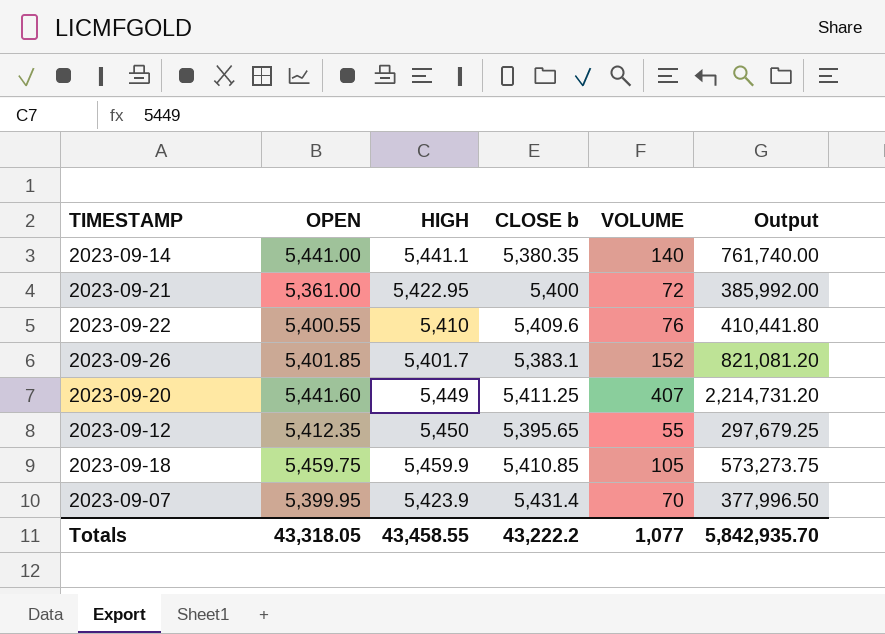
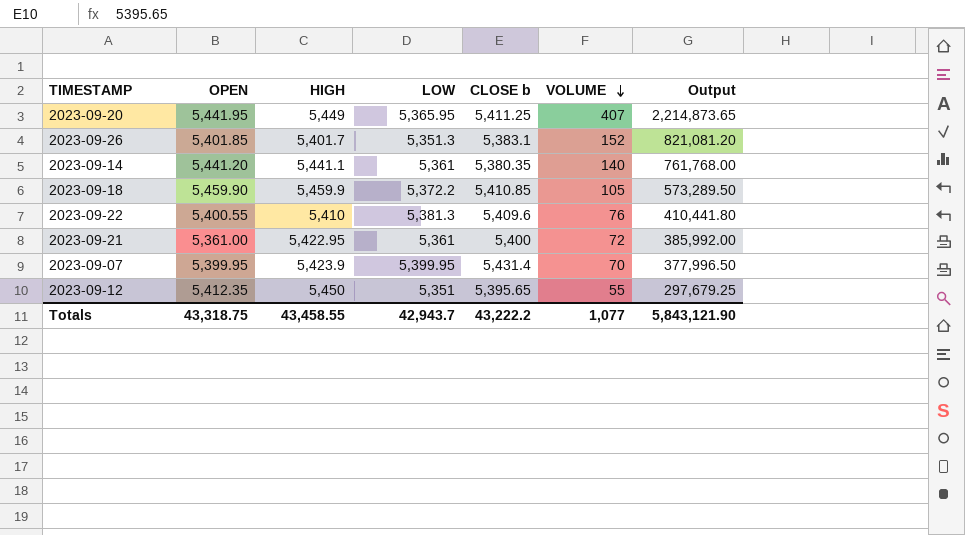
row order: none -> VOLUME descending
column LOW | position: none -> 4
2023-09-20 | OPEN: 5,441.60 -> 5,441.95
2023-09-20 | Output: 2,214,731.20 -> 2,214,873.65
2023-09-14 | OPEN: 5,441.00 -> 5,441.20
2023-09-14 | Output: 761,740.00 -> 761,768.00
2023-09-18 | OPEN: 5,459.75 -> 5,459.90
2023-09-18 | Output: 573,273.75 -> 573,289.50
Totals | OPEN: 43,318.05 -> 43,318.75
Totals | Output: 5,842,935.70 -> 5,843,121.90

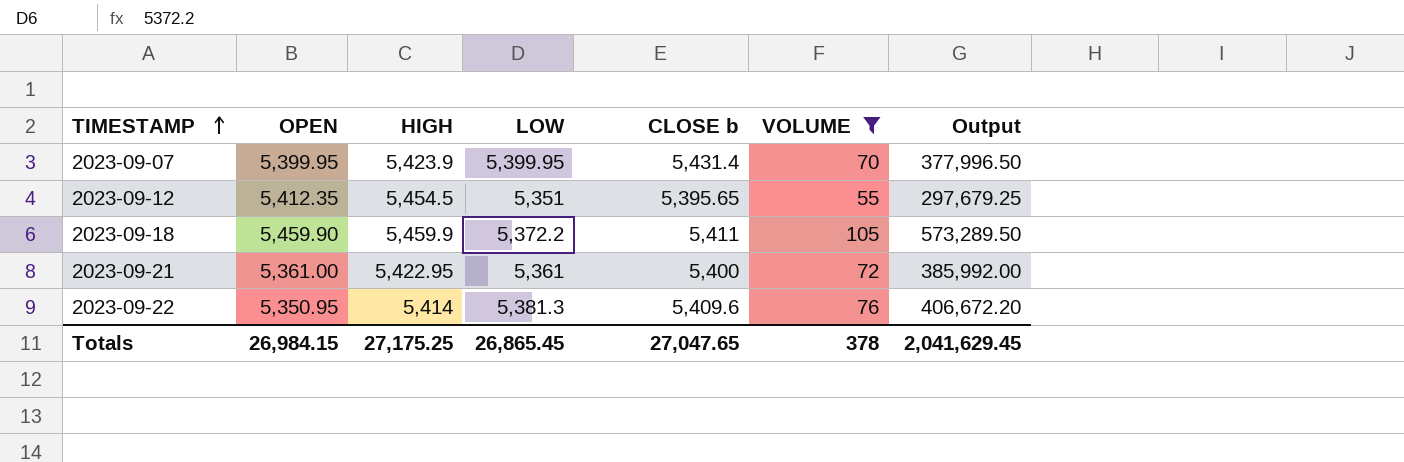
filter: none -> VOLUME <= 105
row order: VOLUME descending -> TIMESTAMP ascending
2023-09-12 | HIGH: 5,450 -> 5,454.5
2023-09-18 | CLOSE b: 5,410.85 -> 5,411
2023-09-22 | OPEN: 5,400.55 -> 5,350.95
2023-09-22 | HIGH: 5,410 -> 5,414
2023-09-22 | Output: 410,441.80 -> 406,672.20
Totals | OPEN: 43,318.75 -> 26,984.15
Totals | HIGH: 43,458.55 -> 27,175.25
Totals | LOW: 42,943.7 -> 26,865.45
Totals | CLOSE b: 43,222.2 -> 27,047.65
Totals | VOLUME: 1,077 -> 378
Totals | Output: 5,843,121.90 -> 2,041,629.45

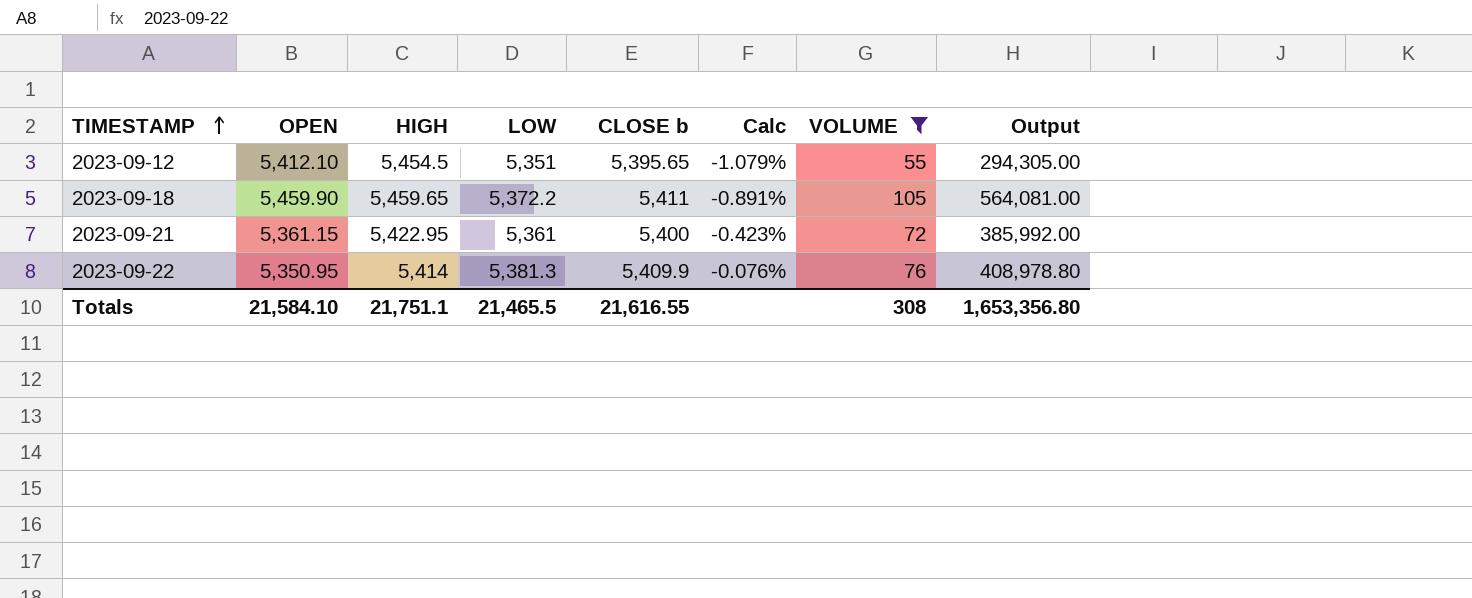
column Calc | formula: none -> ([CLOSE b] - [HIGH]) / [HIGH]
column Output | formula: [OPEN] * [VOLUME] -> [LOW] * [VOLUME]
row 2023-09-07: 5,399.95 | 5,423.9 | 5,399.95 | 5,431.4 | 70 | 377,996.50 -> none
2023-09-12 | OPEN: 5,412.35 -> 5,412.10
2023-09-18 | HIGH: 5,459.9 -> 5,459.65
2023-09-21 | OPEN: 5,361.00 -> 5,361.15
2023-09-22 | CLOSE b: 5,409.6 -> 5,409.9
Totals | OPEN: 26,984.15 -> 21,584.10
Totals | HIGH: 27,175.25 -> 21,751.1
Totals | LOW: 26,865.45 -> 21,465.5
Totals | CLOSE b: 27,047.65 -> 21,616.55
Totals | VOLUME: 378 -> 308
Totals | Output: 2,041,629.45 -> 1,653,356.80

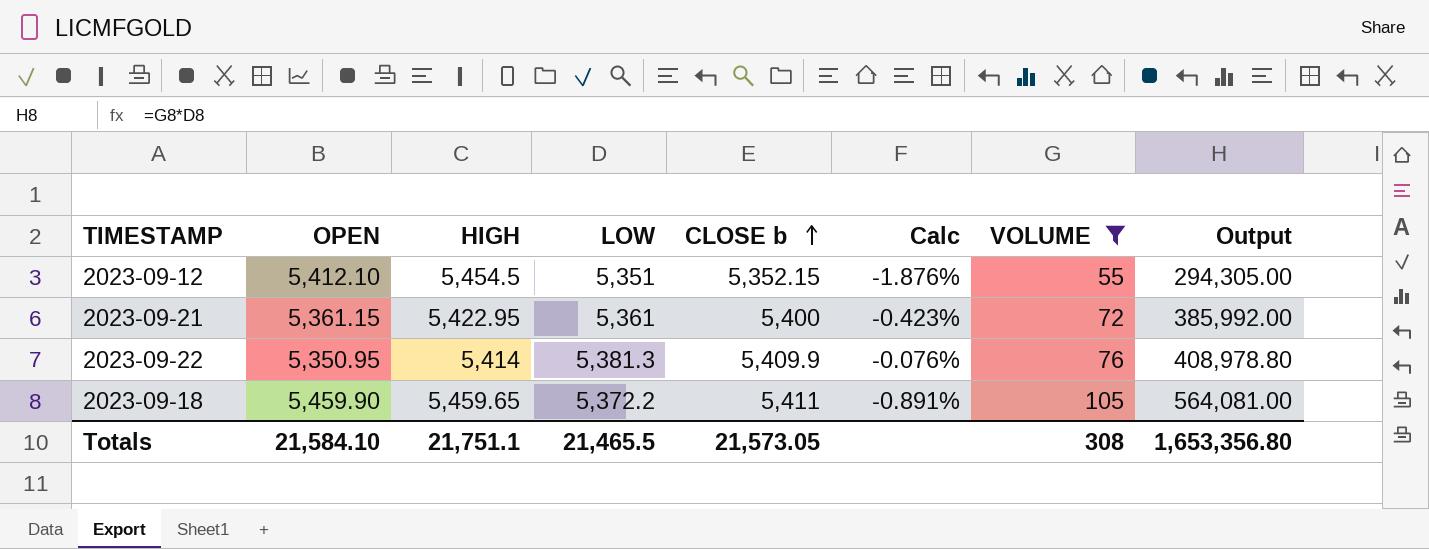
row order: TIMESTAMP ascending -> CLOSE b ascending
2023-09-12 | CLOSE b: 5,395.65 -> 5,352.15
2023-09-12 | Calc: -1.079% -> -1.876%
Totals | CLOSE b: 21,616.55 -> 21,573.05

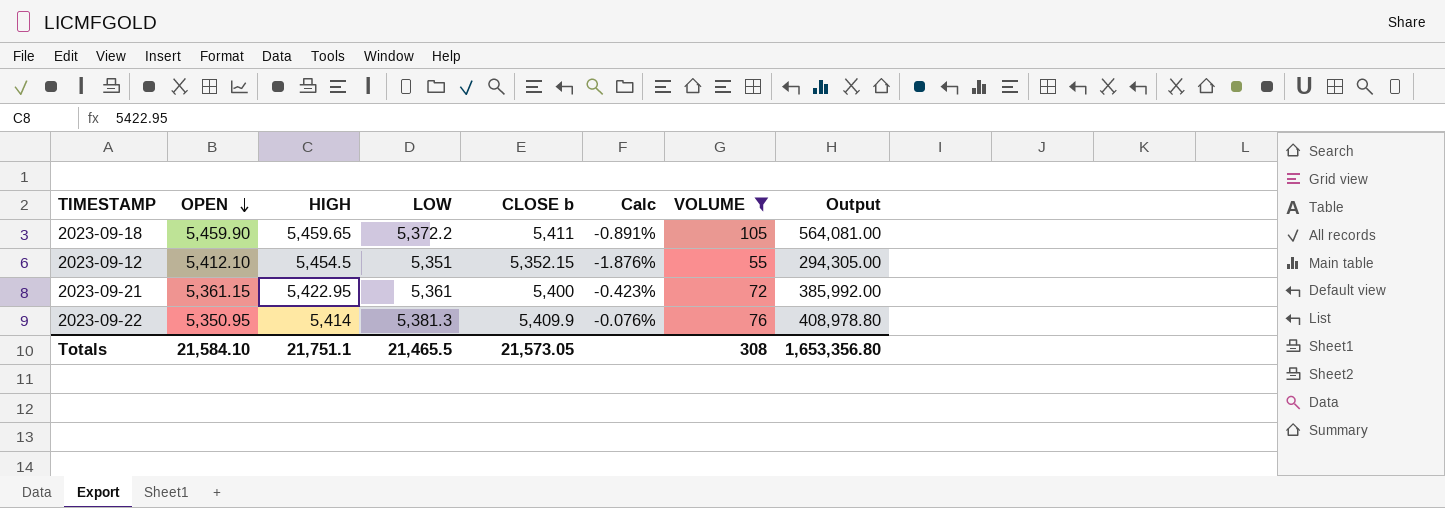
row order: CLOSE b ascending -> OPEN descending

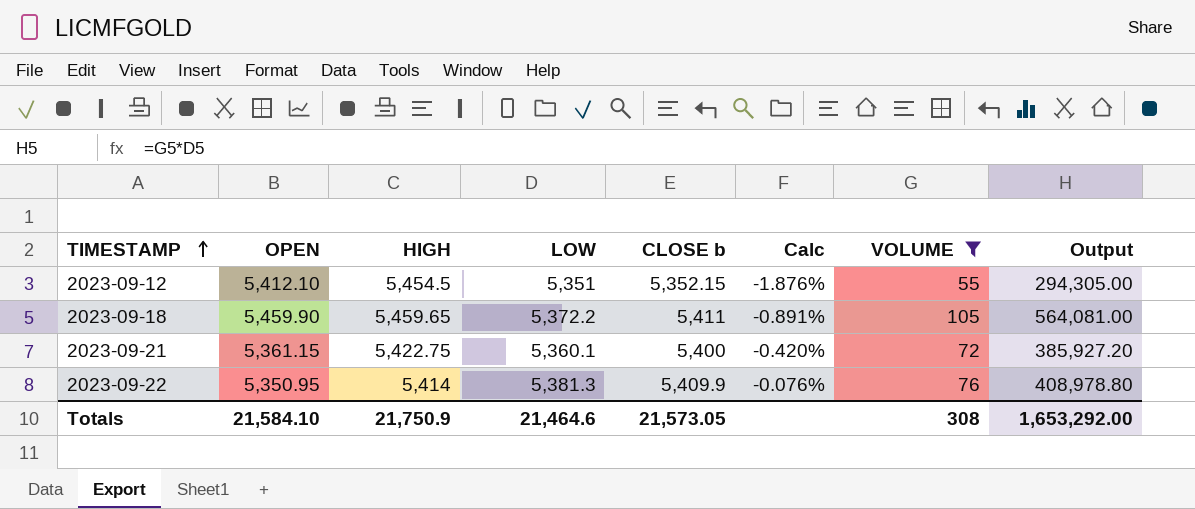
row order: OPEN descending -> TIMESTAMP ascending
2023-09-21 | HIGH: 5,422.95 -> 5,422.75
2023-09-21 | LOW: 5,361 -> 5,360.1
2023-09-21 | Calc: -0.423% -> -0.420%
2023-09-21 | Output: 385,992.00 -> 385,927.20
Totals | HIGH: 21,751.1 -> 21,750.9
Totals | LOW: 21,465.5 -> 21,464.6
Totals | Output: 1,653,356.80 -> 1,653,292.00

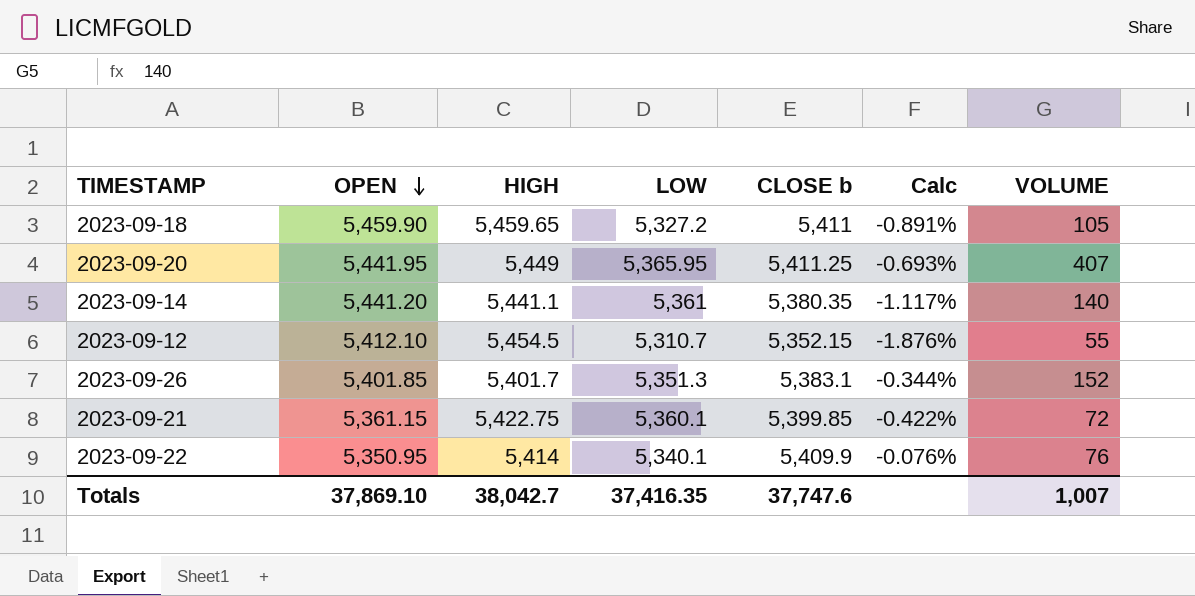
filter: VOLUME <= 105 -> none
row order: TIMESTAMP ascending -> OPEN descending
column Output | formula: [LOW] * [VOLUME] -> none
2023-09-18 | LOW: 5,372.2 -> 5,327.2
2023-09-12 | LOW: 5,351 -> 5,310.7
2023-09-21 | CLOSE b: 5,400 -> 5,399.85
2023-09-21 | Calc: -0.420% -> -0.422%
2023-09-22 | LOW: 5,381.3 -> 5,340.1
Totals | OPEN: 21,584.10 -> 37,869.10
Totals | HIGH: 21,750.9 -> 38,042.7
Totals | LOW: 21,464.6 -> 37,416.35
Totals | CLOSE b: 21,573.05 -> 37,747.6
Totals | VOLUME: 308 -> 1,007

